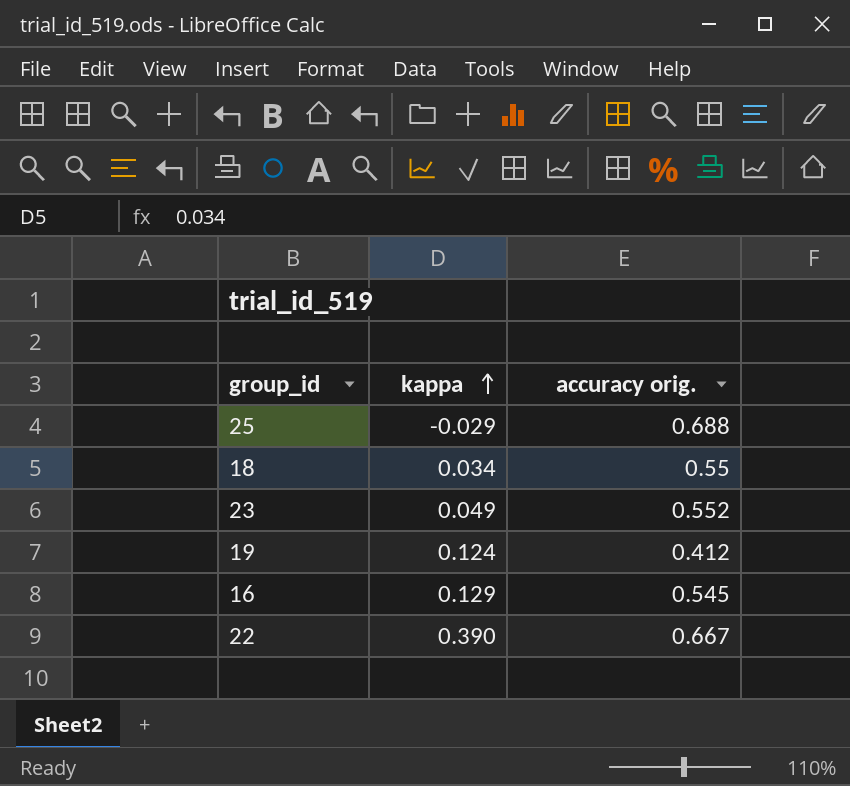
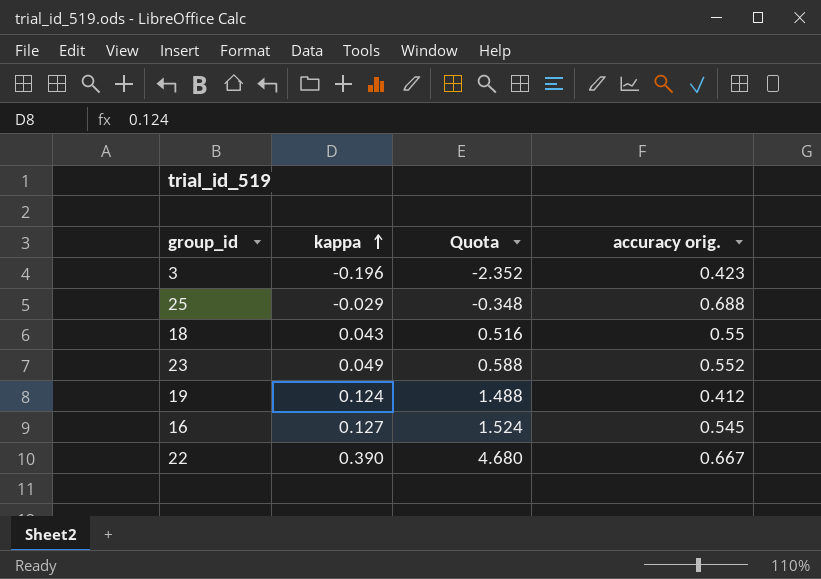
column Quota | formula: none -> [kappa] * 12
row 3: none -> -0.196 | -2.352 | 0.423
18 | kappa: 0.034 -> 0.043
16 | kappa: 0.129 -> 0.127

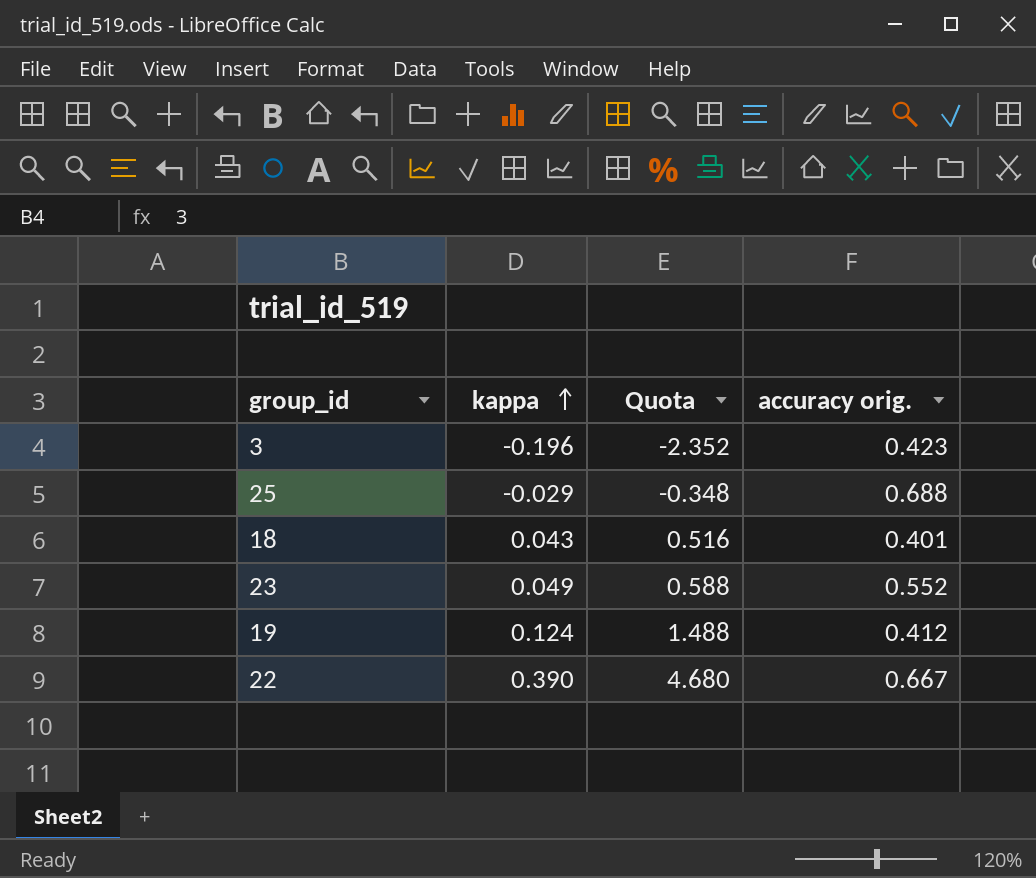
row 16: 0.127 | 1.524 | 0.545 -> none
18 | accuracy orig.: 0.55 -> 0.401

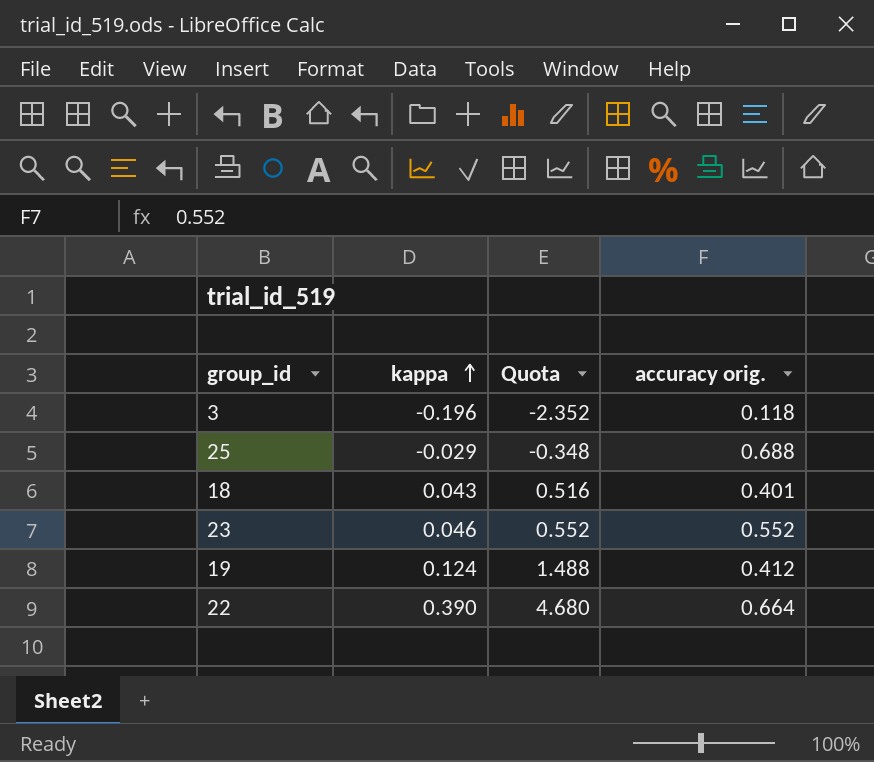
3 | accuracy orig.: 0.423 -> 0.118
23 | kappa: 0.049 -> 0.046
23 | Quota: 0.588 -> 0.552
22 | accuracy orig.: 0.667 -> 0.664

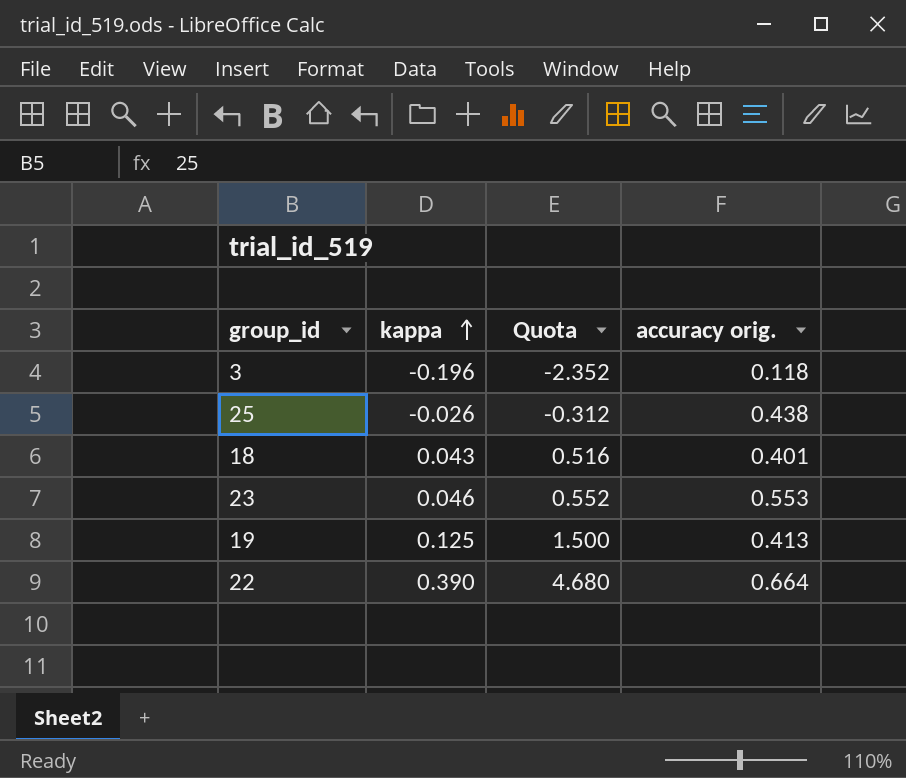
25 | kappa: -0.029 -> -0.026
25 | Quota: -0.348 -> -0.312
25 | accuracy orig.: 0.688 -> 0.438
23 | accuracy orig.: 0.552 -> 0.553
19 | kappa: 0.124 -> 0.125
19 | Quota: 1.488 -> 1.500
19 | accuracy orig.: 0.412 -> 0.413

